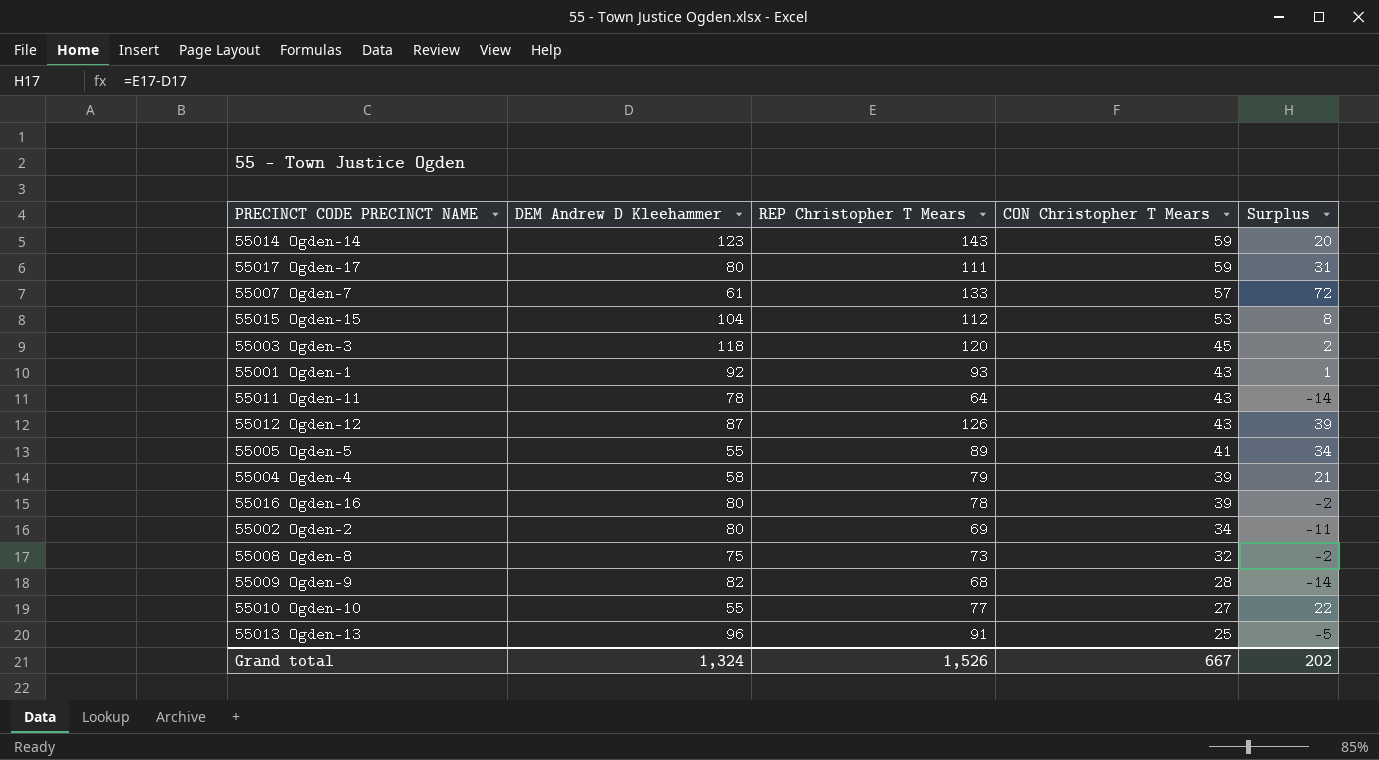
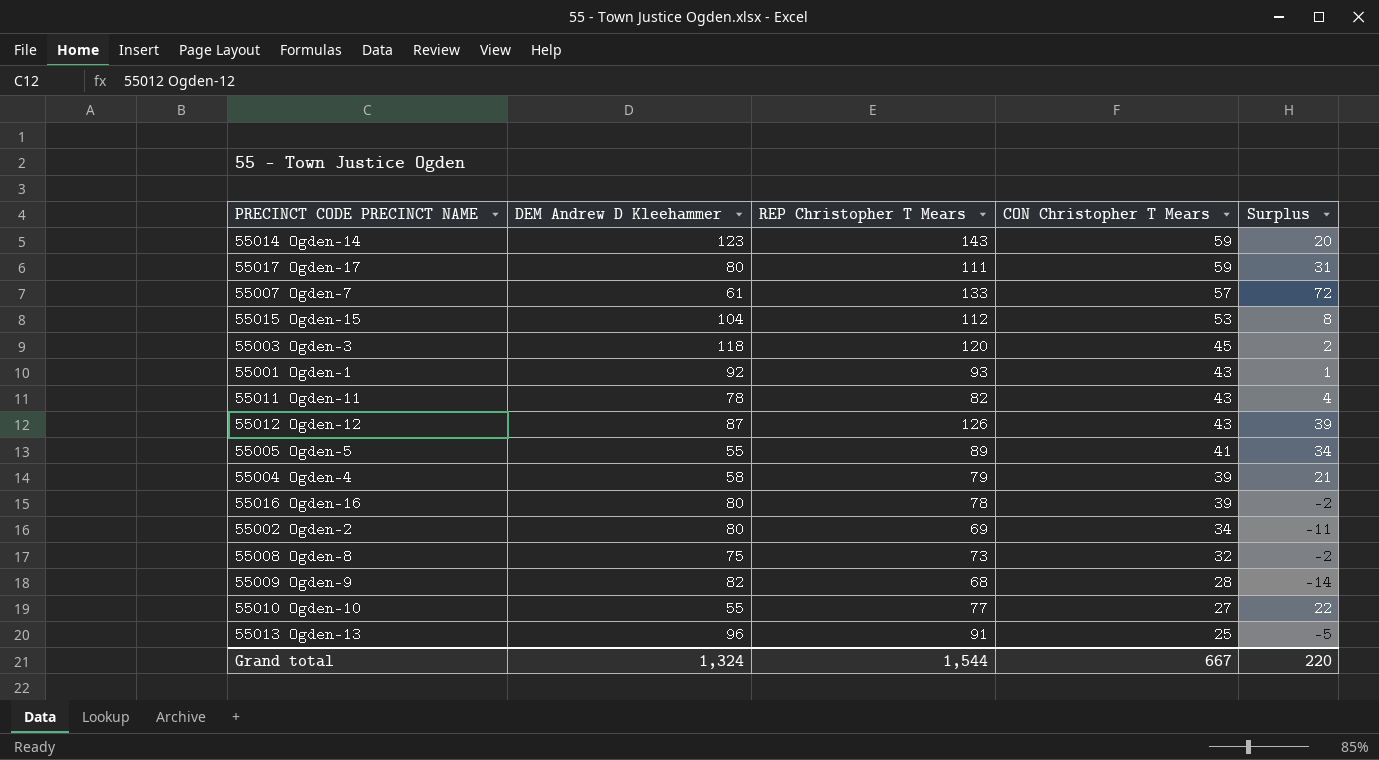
55011 Ogden-11 | REP Christopher T Mears: 64 -> 82
55011 Ogden-11 | Surplus: -14 -> 4
Grand total | REP Christopher T Mears: 1,526 -> 1,544
Grand total | Surplus: 202 -> 220

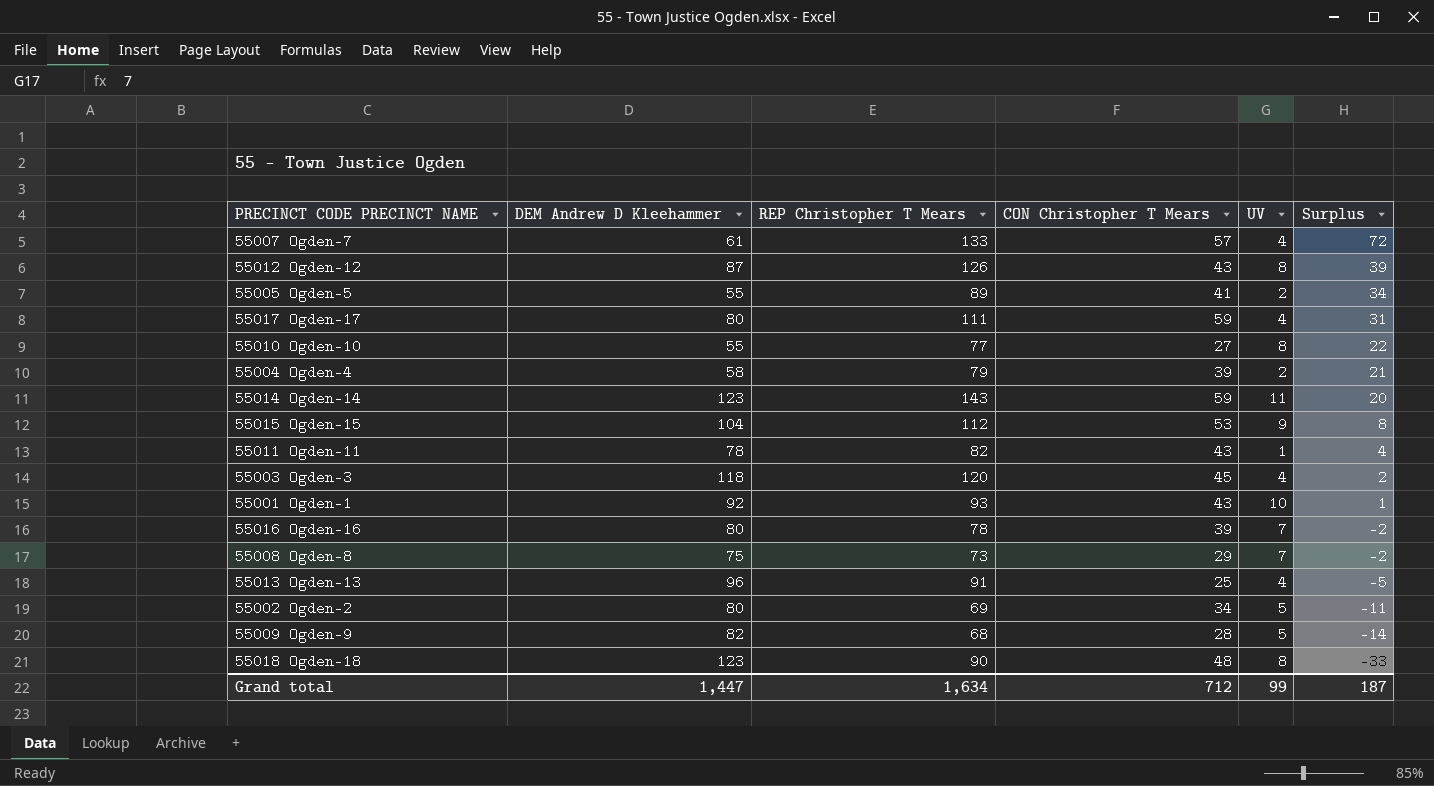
row order: CON Christopher T Mears descending -> Surplus descending
column UV | position: none -> 5
55008 Ogden-8 | CON Christopher T Mears: 32 -> 29
row 55018 Ogden-18: none -> 123 | 90 | 48 | 8 | -33
Grand total | DEM Andrew D Kleehammer: 1,324 -> 1,447
Grand total | REP Christopher T Mears: 1,544 -> 1,634
Grand total | CON Christopher T Mears: 667 -> 712
Grand total | Surplus: 220 -> 187

